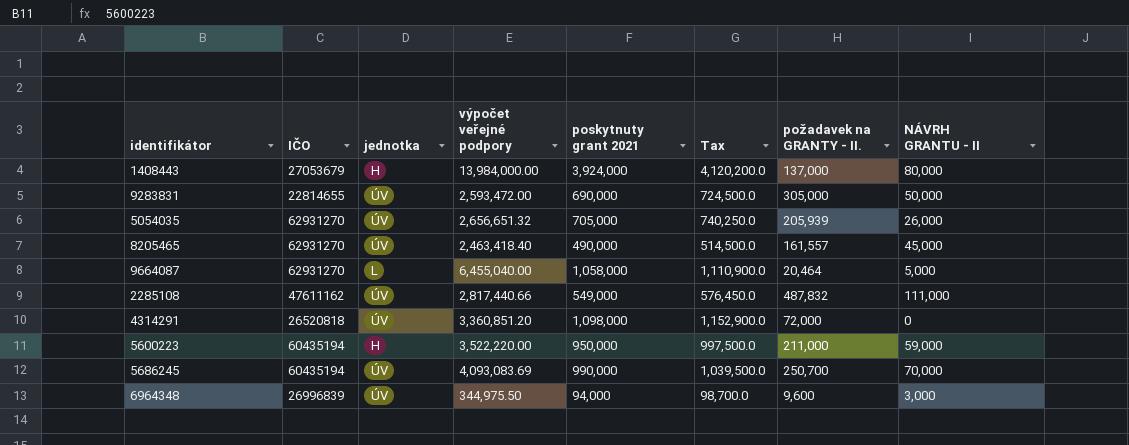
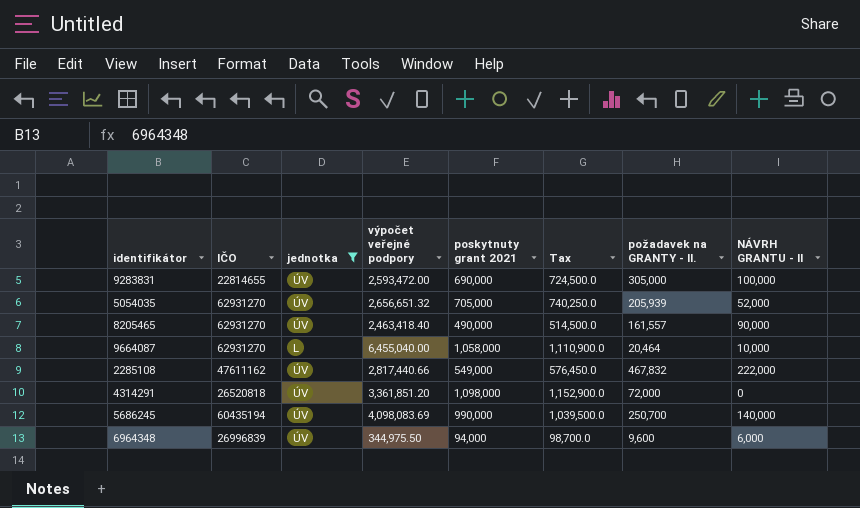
filter: none -> jednotka != H
9283831 | NÁVRH GRANTU - II: 50,000 -> 100,000
5054035 | NÁVRH GRANTU - II: 26,000 -> 52,000
8205465 | NÁVRH GRANTU - II: 45,000 -> 90,000
9664087 | NÁVRH GRANTU - II: 5,000 -> 10,000
2285108 | požadavek na GRANTY - II.: 487,832 -> 467,832
2285108 | NÁVRH GRANTU - II: 111,000 -> 222,000
4314291 | výpočet veřejné podpory: 3,360,851.20 -> 3,361,851.20
5686245 | výpočet veřejné podpory: 4,093,083.69 -> 4,098,083.69
5686245 | NÁVRH GRANTU - II: 70,000 -> 140,000
6964348 | NÁVRH GRANTU - II: 3,000 -> 6,000

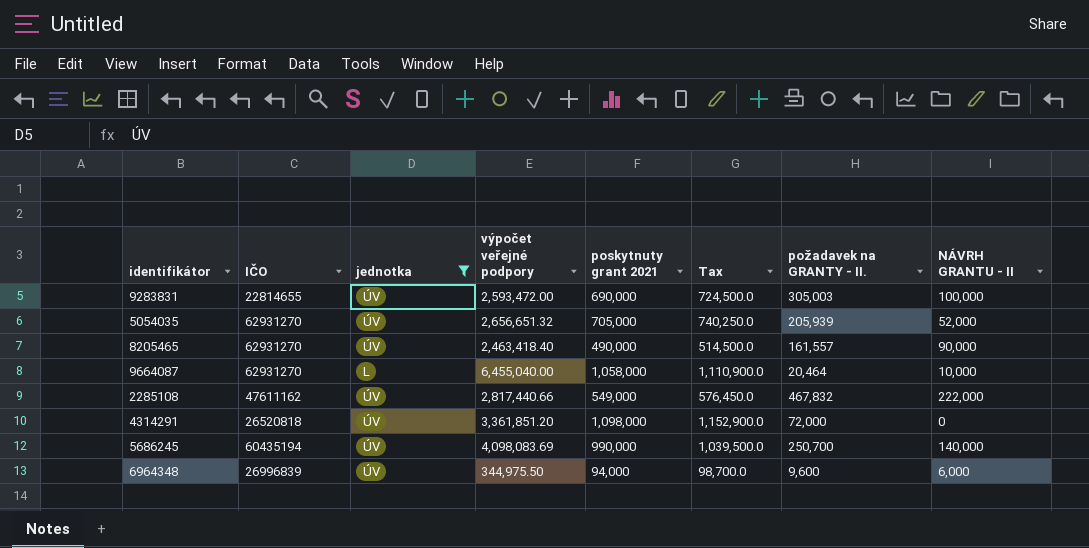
9283831 | požadavek na GRANTY - II.: 305,000 -> 305,003

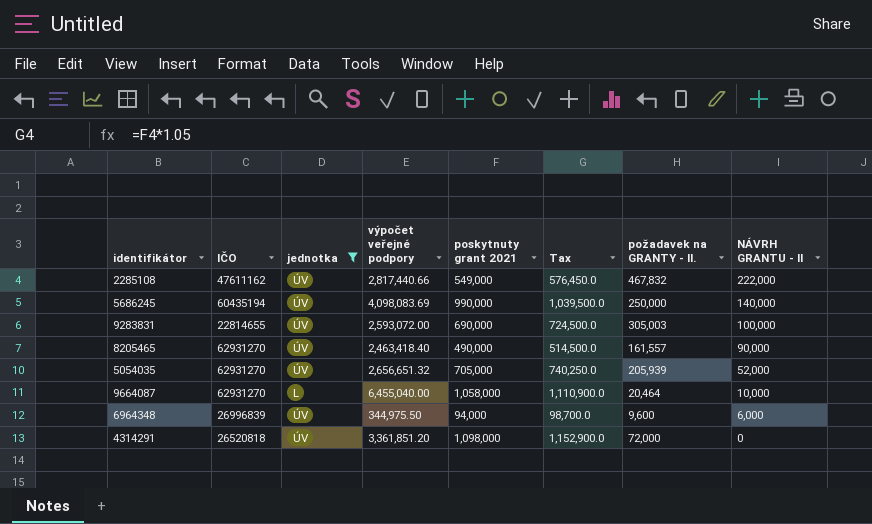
row order: none -> NÁVRH GRANTU - II descending
5686245 | požadavek na GRANTY - II.: 250,700 -> 250,000
9283831 | výpočet veřejné podpory: 2,593,472.00 -> 2,593,072.00

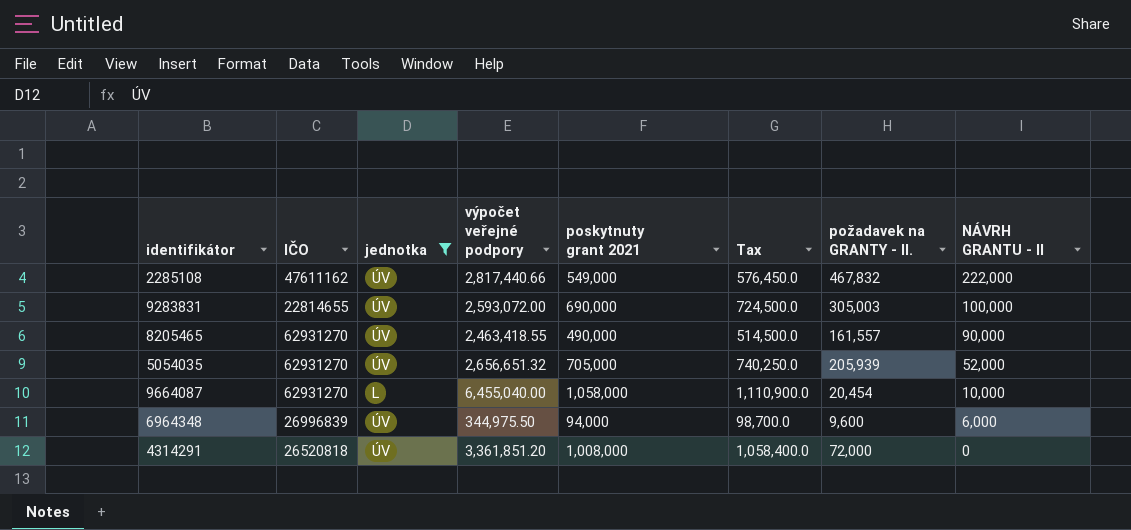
row 5686245: 60435194 | ÚV | 4,098,083.69 | 990,000 | 1,039,500.0 | 250,000 | 140,000 -> none
8205465 | výpočet veřejné podpory: 2,463,418.40 -> 2,463,418.55
9664087 | požadavek na GRANTY - II.: 20,464 -> 20,454
4314291 | poskytnuty grant 2021: 1,098,000 -> 1,008,000
4314291 | Tax: 1,152,900.0 -> 1,058,400.0

